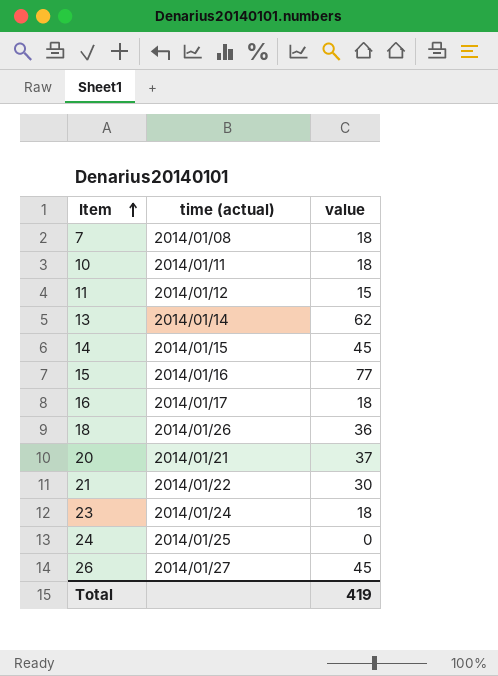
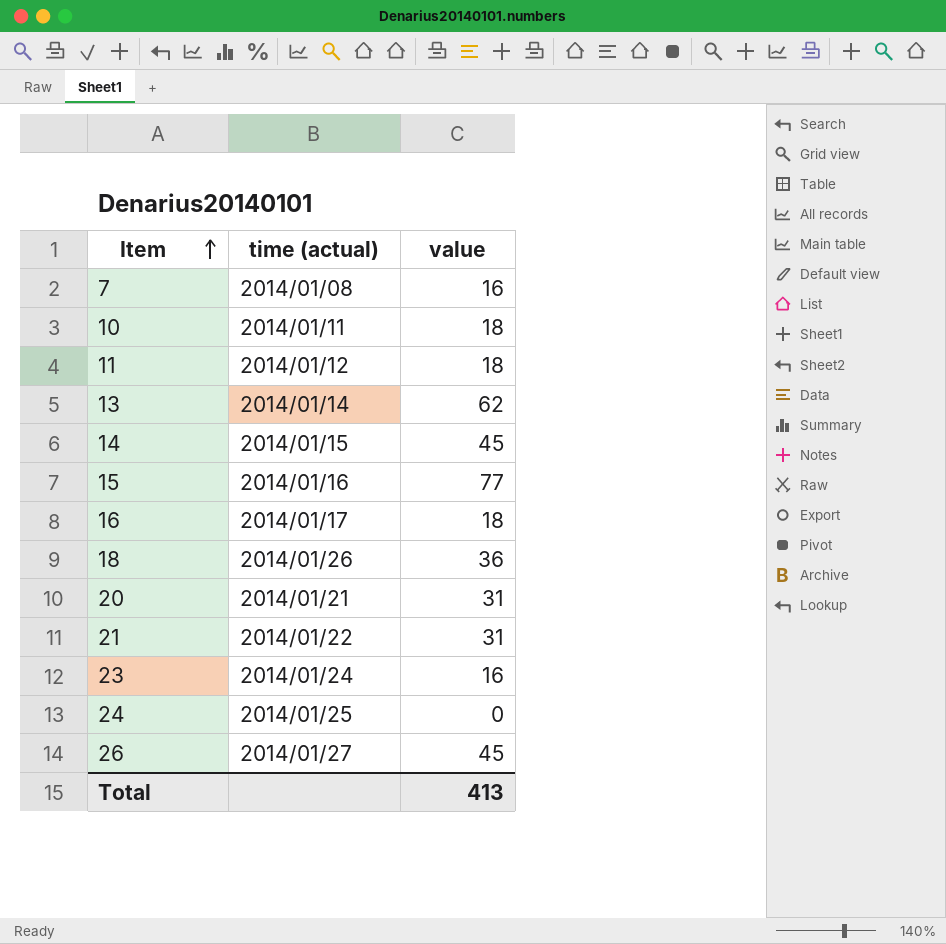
7 | value: 18 -> 16
11 | value: 15 -> 18
20 | value: 37 -> 31
21 | value: 30 -> 31
23 | value: 18 -> 16
Total | value: 419 -> 413

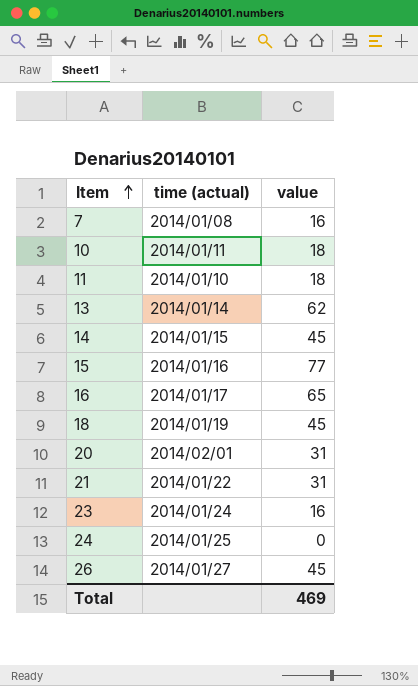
11 | time (actual): 2014/01/12 -> 2014/01/10
16 | value: 18 -> 65
18 | time (actual): 2014/01/26 -> 2014/01/19
18 | value: 36 -> 45
20 | time (actual): 2014/01/21 -> 2014/02/01
Total | value: 413 -> 469

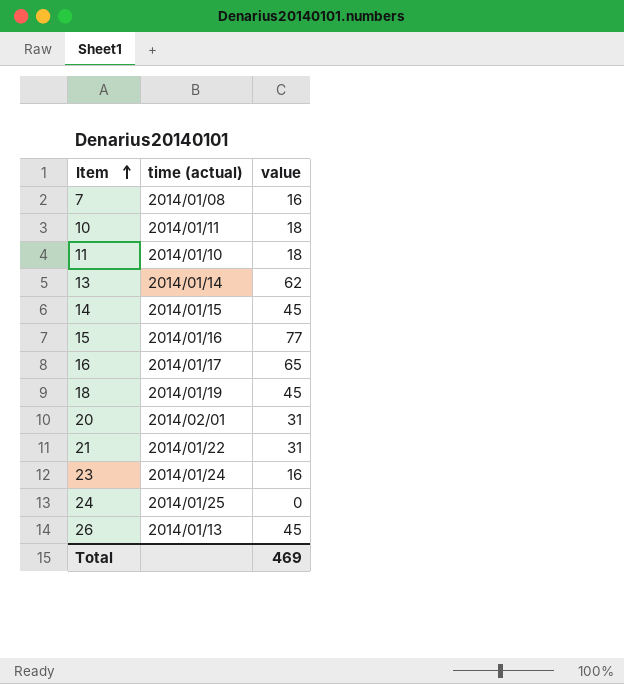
26 | time (actual): 2014/01/27 -> 2014/01/13

